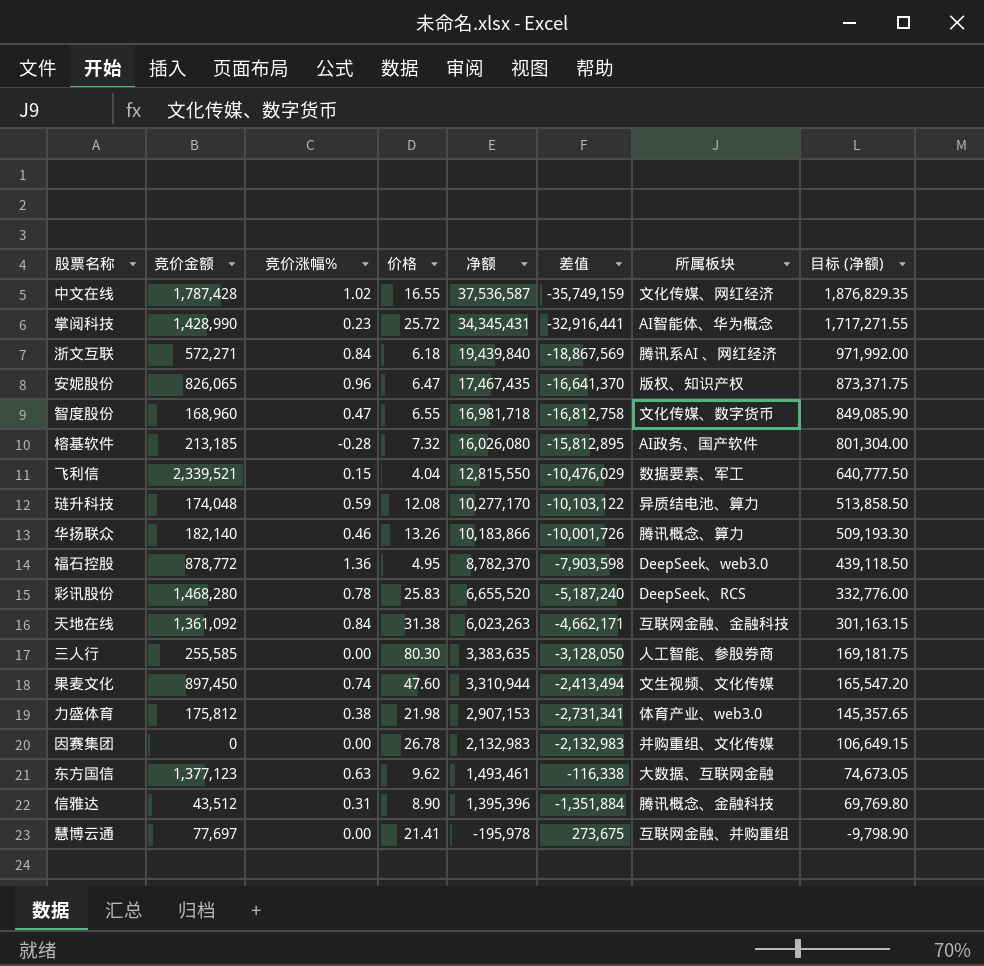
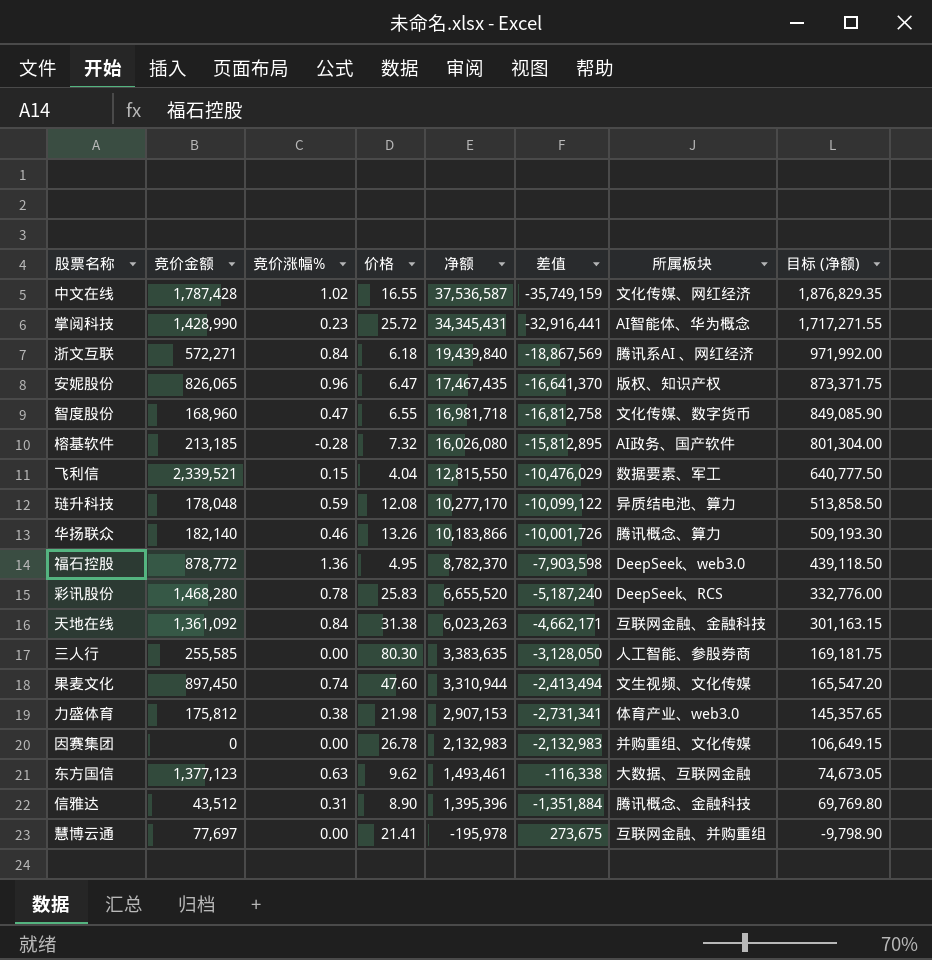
琏升科技 | 竞价金额: 174,048 -> 178,048
琏升科技 | 差值: -10,103,122 -> -10,099,122

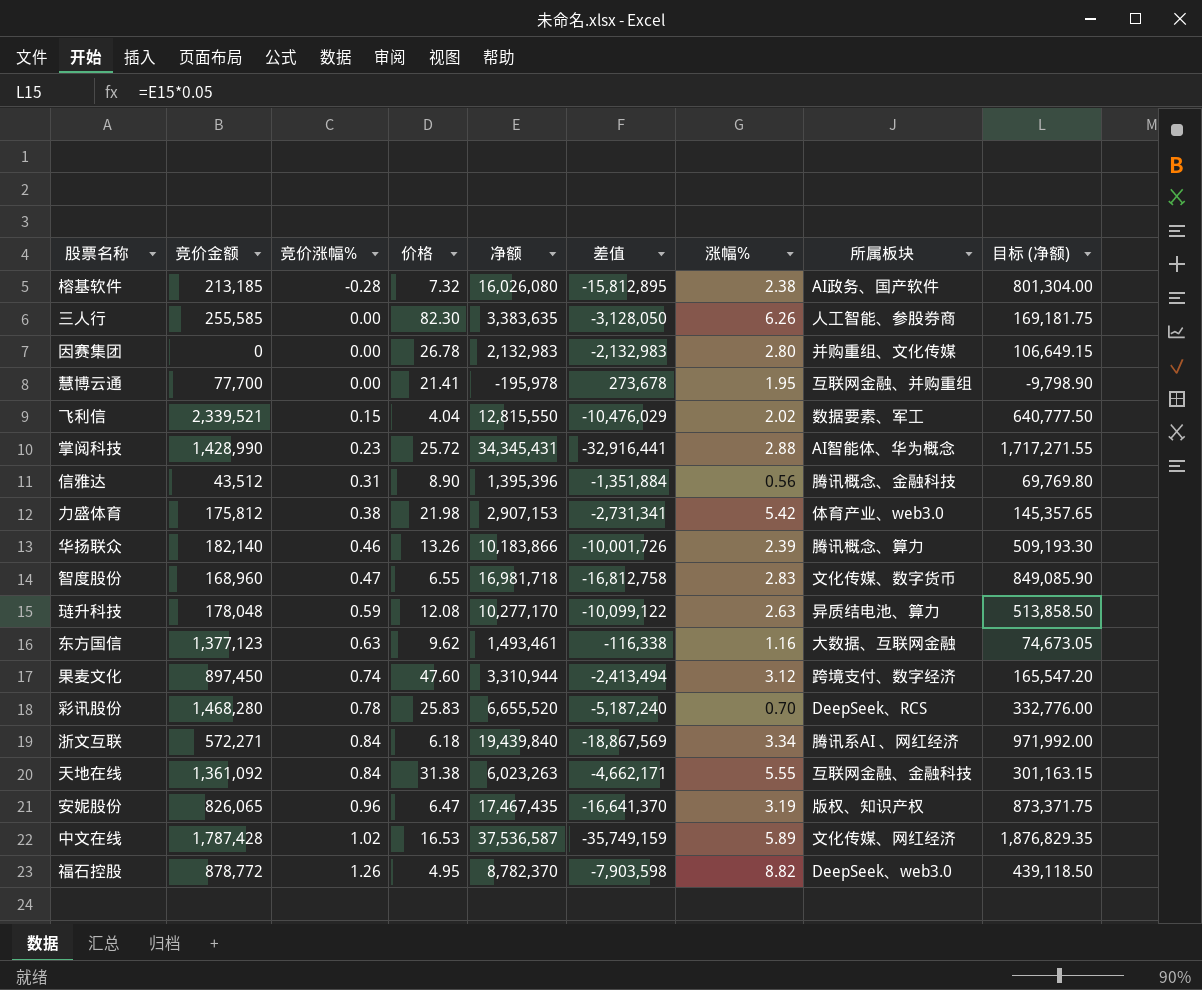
row order: 净额 descending -> 竞价涨幅% ascending
column 涨幅% | position: none -> 7
三人行 | 价格: 80.30 -> 82.30
慧博云通 | 竞价金额: 77,697 -> 77,700
慧博云通 | 差值: 273,675 -> 273,678
果麦文化 | 所属板块: 文生视频、文化传媒 -> 跨境支付、数字经济
中文在线 | 价格: 16.55 -> 16.53
福石控股 | 竞价涨幅%: 1.36 -> 1.26

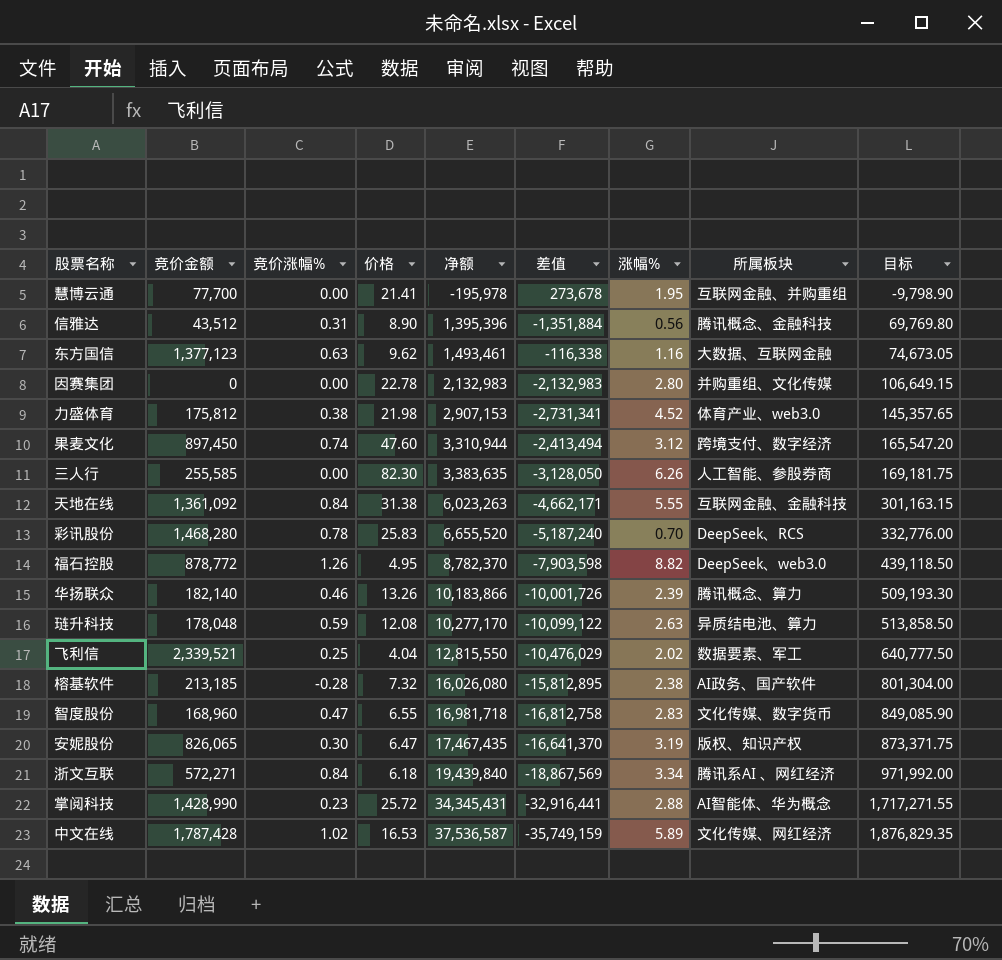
row order: 竞价涨幅% ascending -> 净额 ascending
column name: 目标 (净额) -> 目标
因赛集团 | 价格: 26.78 -> 22.78
力盛体育 | 涨幅%: 5.42 -> 4.52
飞利信 | 竞价涨幅%: 0.15 -> 0.25
安妮股份 | 竞价涨幅%: 0.96 -> 0.30

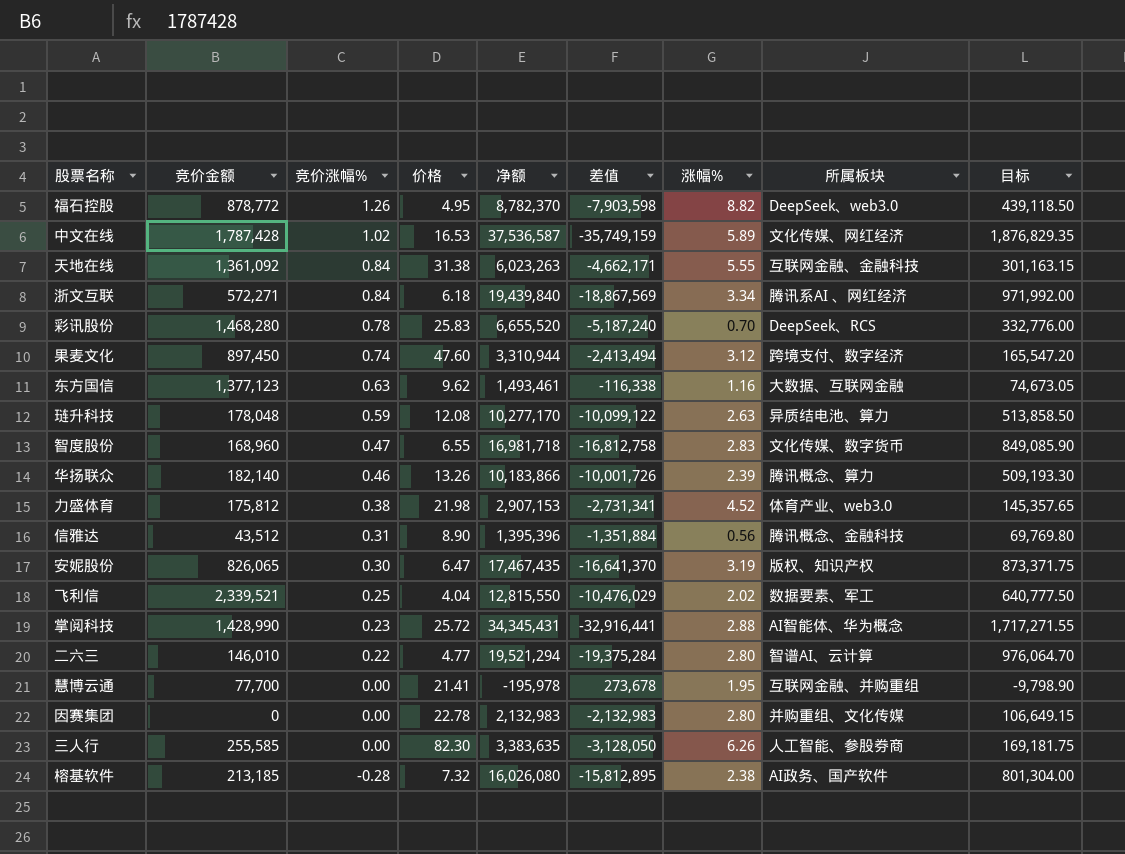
row order: 净额 ascending -> 竞价涨幅% descending
row 二六三: none -> 146,010 | 0.22 | 4.77 | 19,521,294 | -19,375,284 | 2.80 | 智谱AI、云计算 | 976,064.70

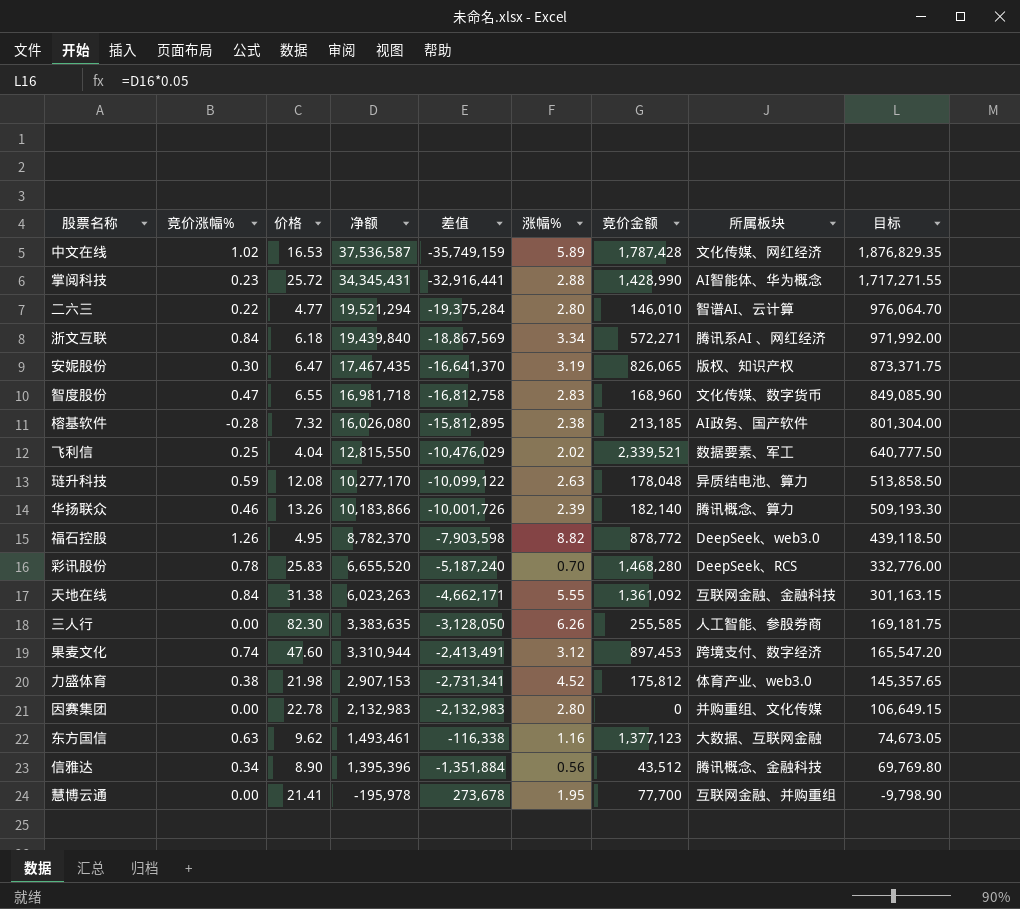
row order: 竞价涨幅% descending -> 净额 descending
column 竞价金额 | position: 2 -> 7
果麦文化 | 差值: -2,413,494 -> -2,413,491
果麦文化 | 竞价金额: 897,450 -> 897,453
信雅达 | 竞价涨幅%: 0.31 -> 0.34

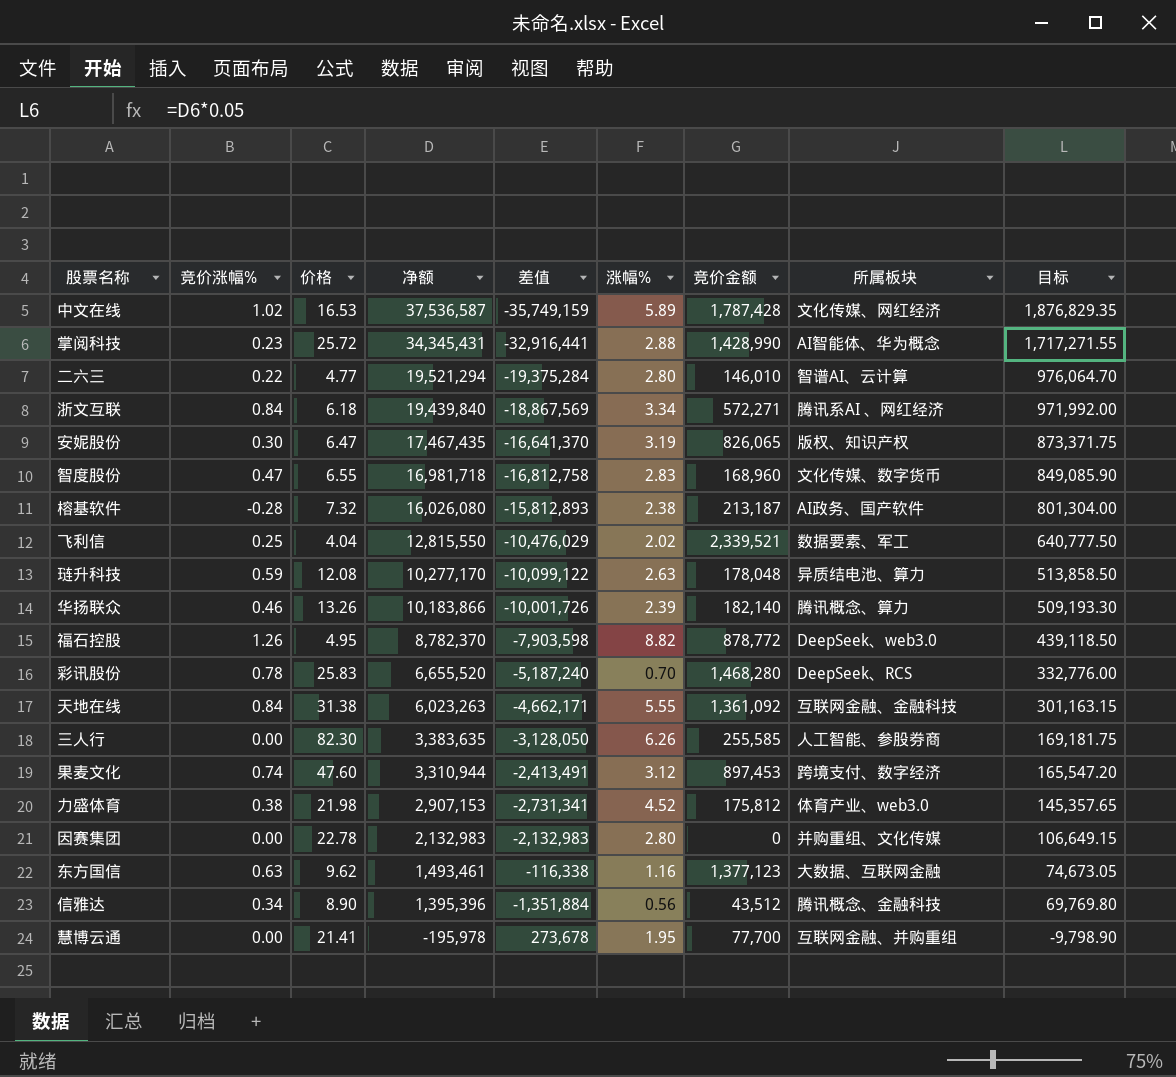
榕基软件 | 差值: -15,812,895 -> -15,812,893
榕基软件 | 竞价金额: 213,185 -> 213,187

